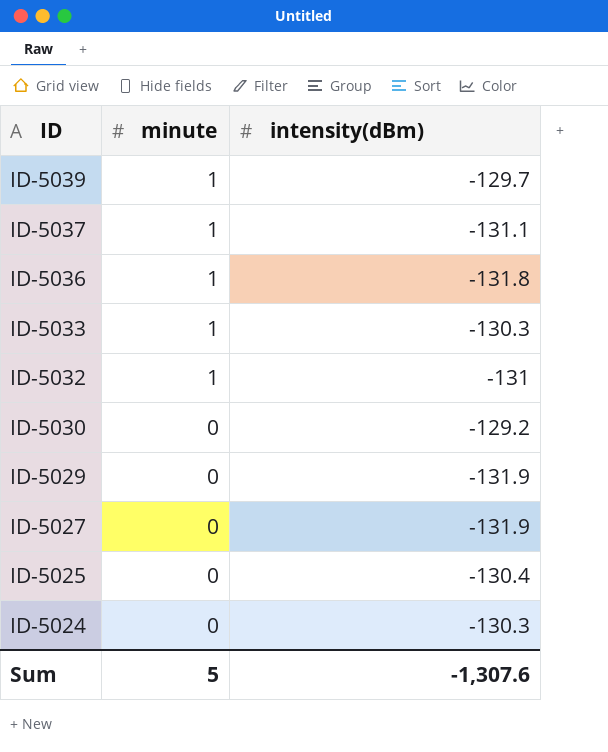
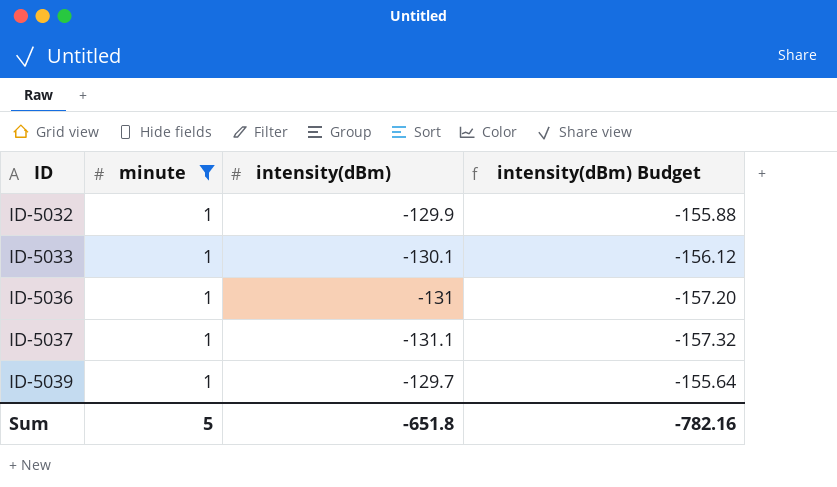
filter: none -> minute = 1
row order: ID descending -> ID ascending
column intensity(dBm) Budget | formula: none -> [intensity(dBm)] * 1.2
ID-5032 | intensity(dBm): -131 -> -129.9
ID-5033 | intensity(dBm): -130.3 -> -130.1
ID-5036 | intensity(dBm): -131.8 -> -131
Sum | intensity(dBm): -1,307.6 -> -651.8

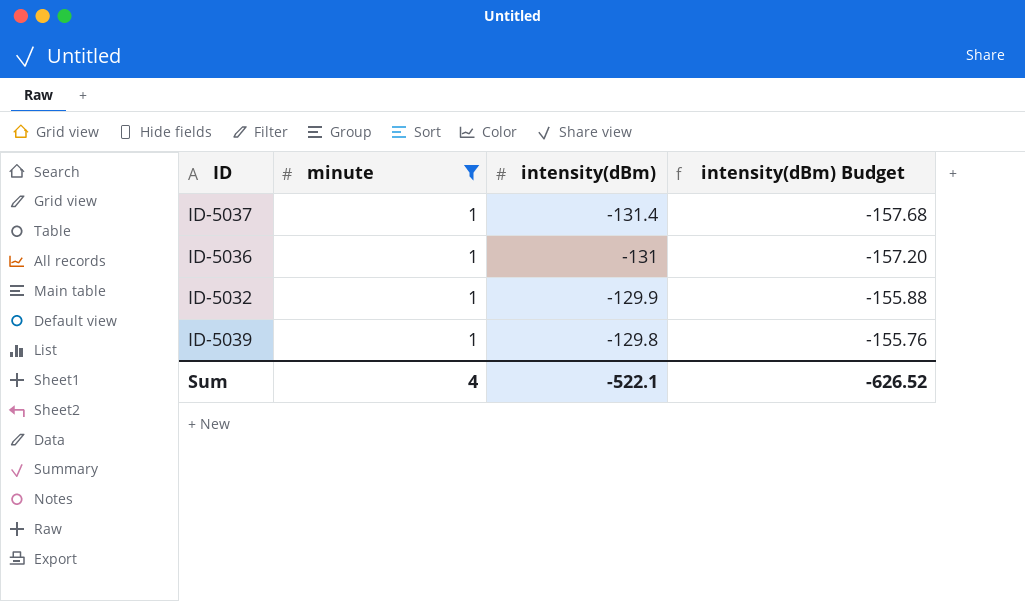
row order: ID ascending -> intensity(dBm) ascending
row ID-5033: 1 | -130.1 | -156.12 -> none
ID-5037 | intensity(dBm): -131.1 -> -131.4
ID-5037 | intensity(dBm) Budget: -157.32 -> -157.68
ID-5039 | intensity(dBm): -129.7 -> -129.8
ID-5039 | intensity(dBm) Budget: -155.64 -> -155.76
Sum | minute: 5 -> 4
Sum | intensity(dBm): -651.8 -> -522.1
Sum | intensity(dBm) Budget: -782.16 -> -626.52

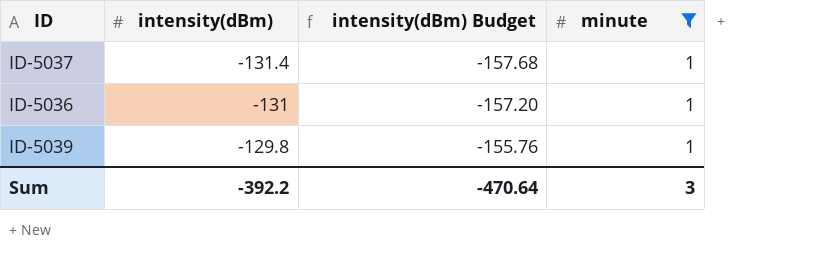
column minute | position: 2 -> 4
row ID-5032: 1 | -129.9 | -155.88 -> none
Sum | intensity(dBm): -522.1 -> -392.2
Sum | intensity(dBm) Budget: -626.52 -> -470.64
Sum | minute: 4 -> 3

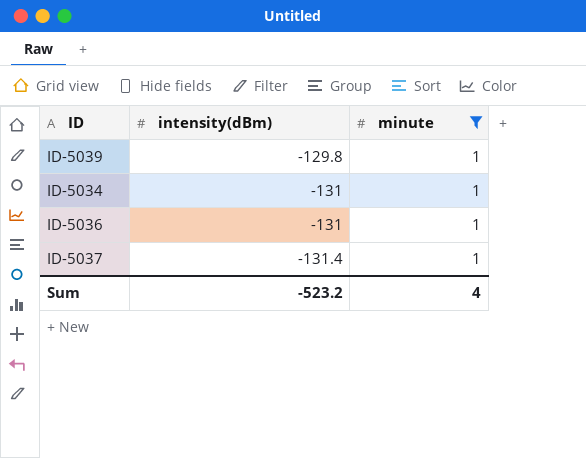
row order: intensity(dBm) ascending -> intensity(dBm) descending
column intensity(dBm) Budget | formula: [intensity(dBm)] * 1.2 -> none
row ID-5034: none -> -131 | 1
Sum | intensity(dBm): -392.2 -> -523.2
Sum | minute: 3 -> 4

